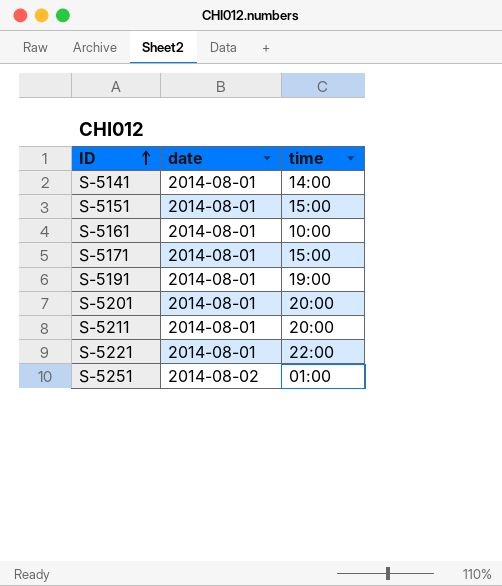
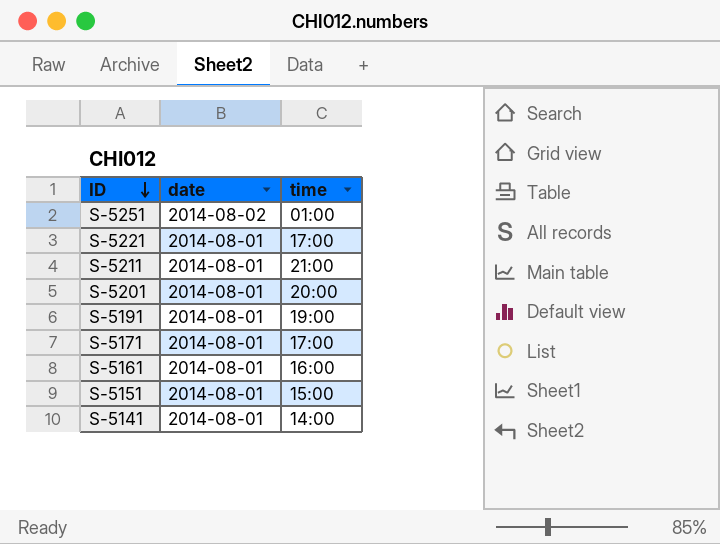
row order: ID ascending -> ID descending
S-5221 | time: 22:00 -> 17:00
S-5211 | time: 20:00 -> 21:00
S-5171 | time: 15:00 -> 17:00
S-5161 | time: 10:00 -> 16:00

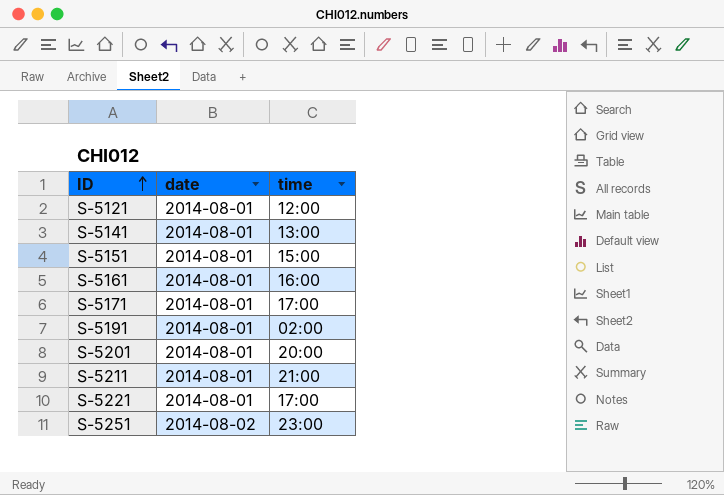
row order: ID descending -> ID ascending
row S-5121: none -> 2014-08-01 | 12:00
S-5141 | time: 14:00 -> 13:00
S-5191 | time: 19:00 -> 02:00
S-5251 | time: 01:00 -> 23:00

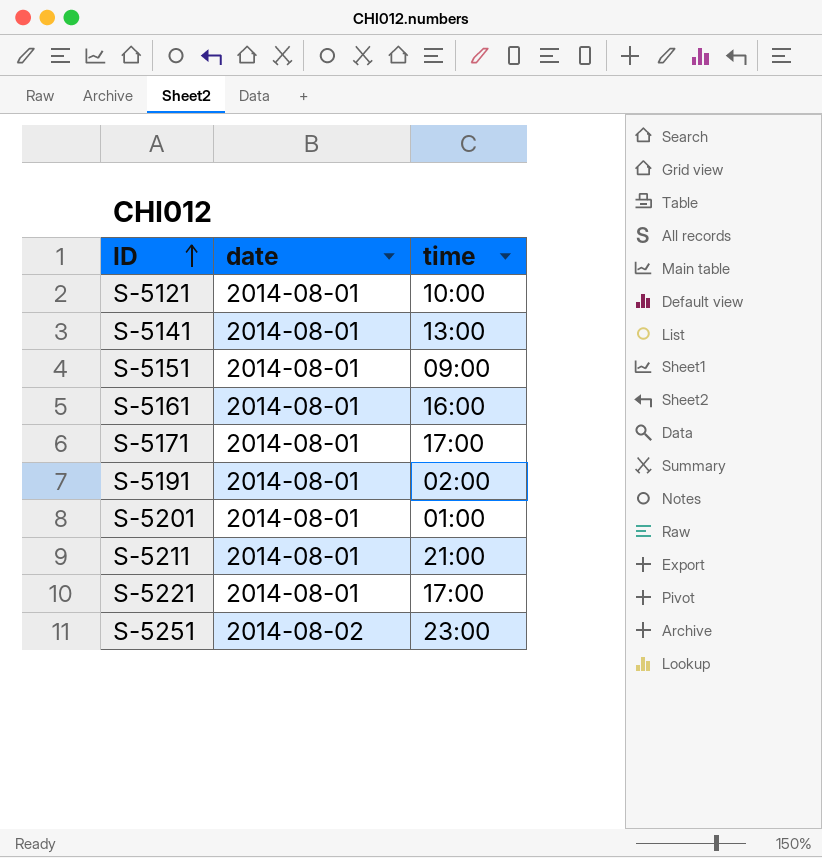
S-5121 | time: 12:00 -> 10:00
S-5151 | time: 15:00 -> 09:00
S-5201 | time: 20:00 -> 01:00

